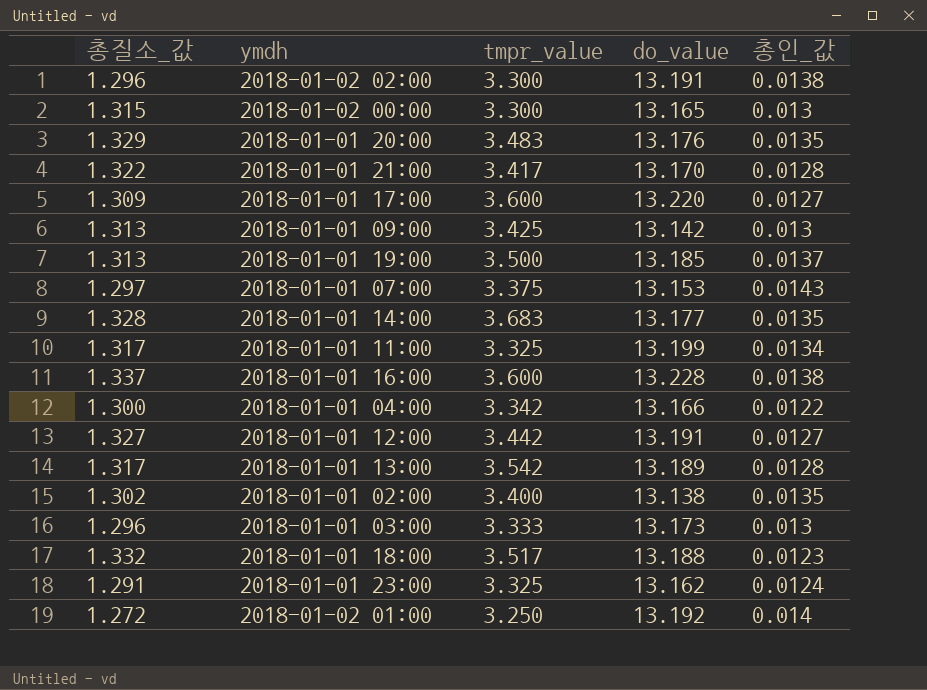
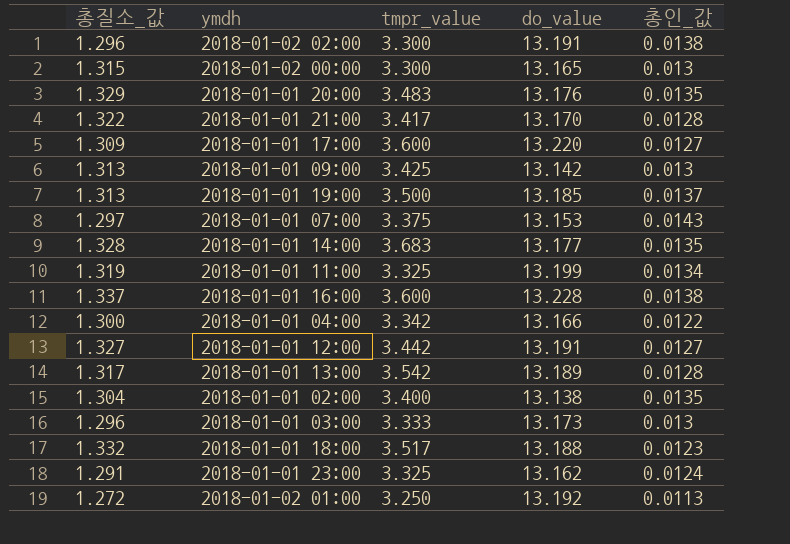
2018-01-01 11:00 | 총질소_값: 1.317 -> 1.319
2018-01-01 02:00 | 총질소_값: 1.302 -> 1.304
2018-01-02 01:00 | 총인_값: 0.014 -> 0.0113

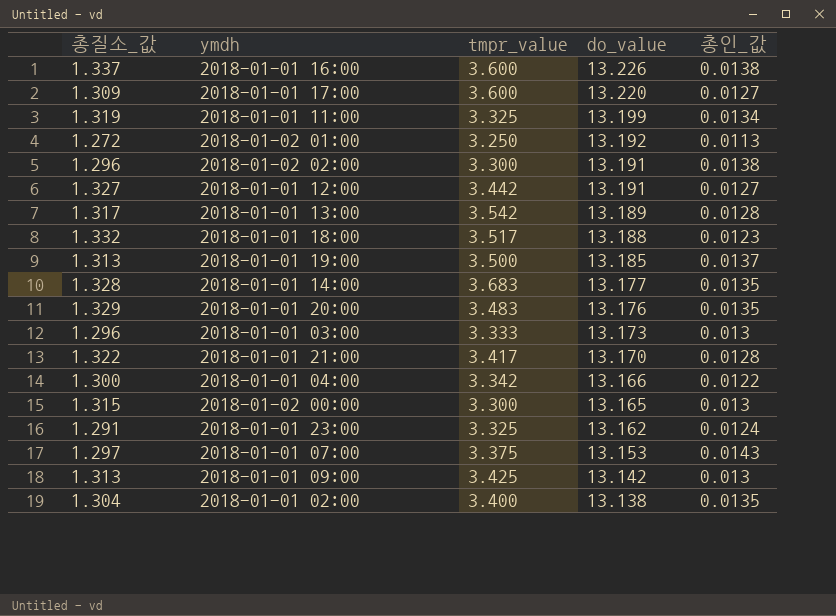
row order: none -> do_value descending
2018-01-01 16:00 | do_value: 13.228 -> 13.226

